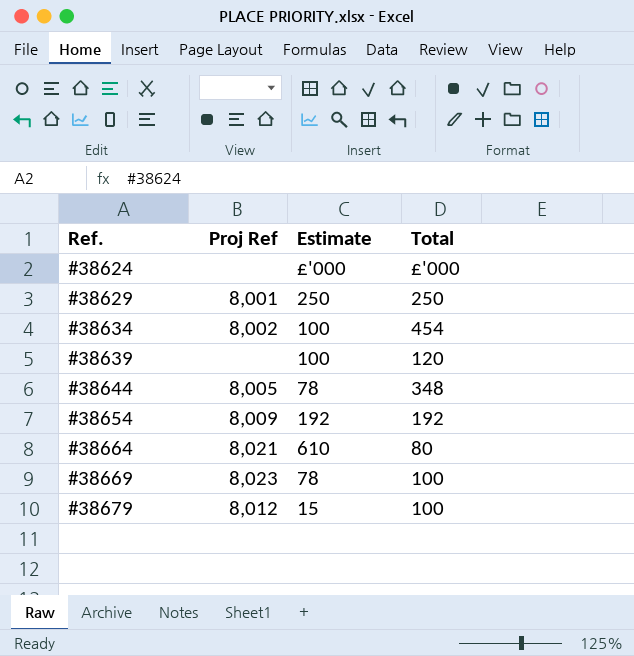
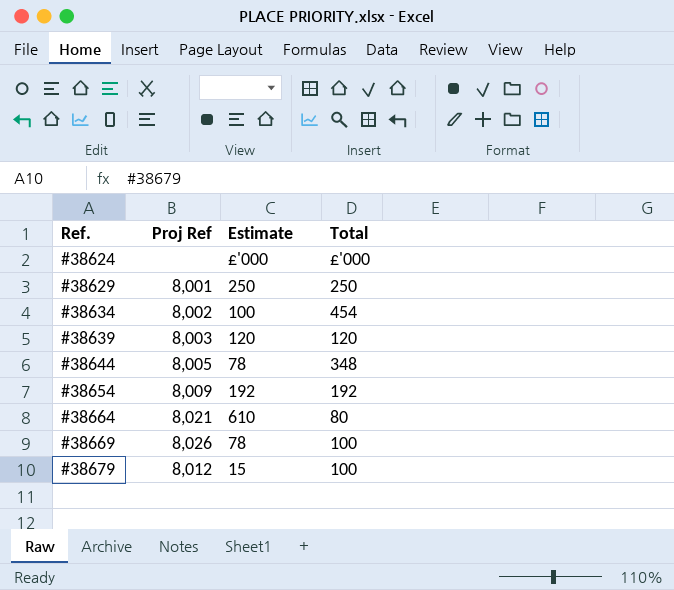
#38639 | Proj Ref: none -> 8,003
#38639 | Estimate: 100 -> 120
#38669 | Proj Ref: 8,023 -> 8,026

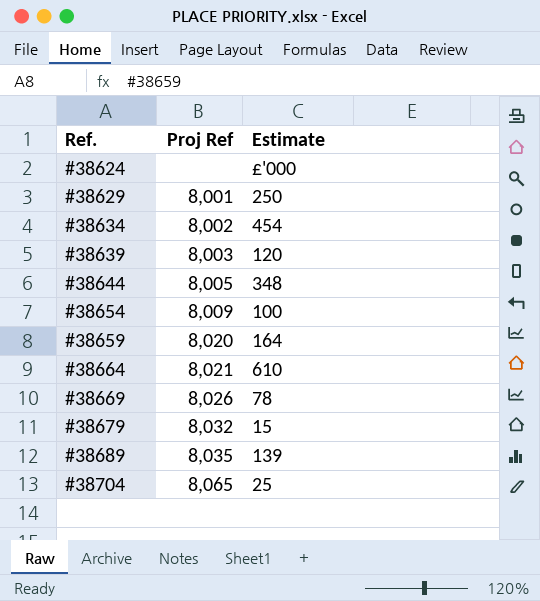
column Total | position: 4 -> none
#38634 | Estimate: 100 -> 454
#38644 | Estimate: 78 -> 348
#38654 | Estimate: 192 -> 100
row #38659: none -> 8,020 | 164
#38679 | Proj Ref: 8,012 -> 8,032
row #38689: none -> 8,035 | 139
row #38704: none -> 8,065 | 25

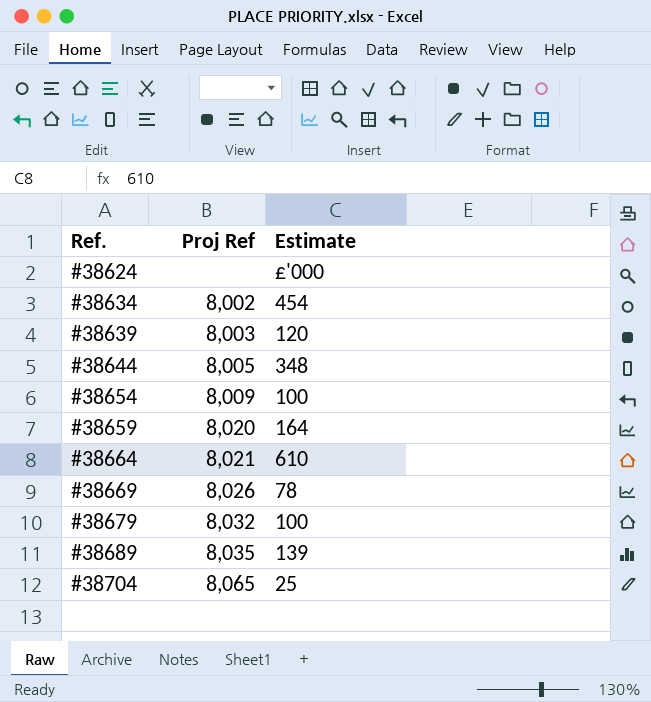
row #38629: 8,001 | 250 -> none
#38679 | Estimate: 15 -> 100

